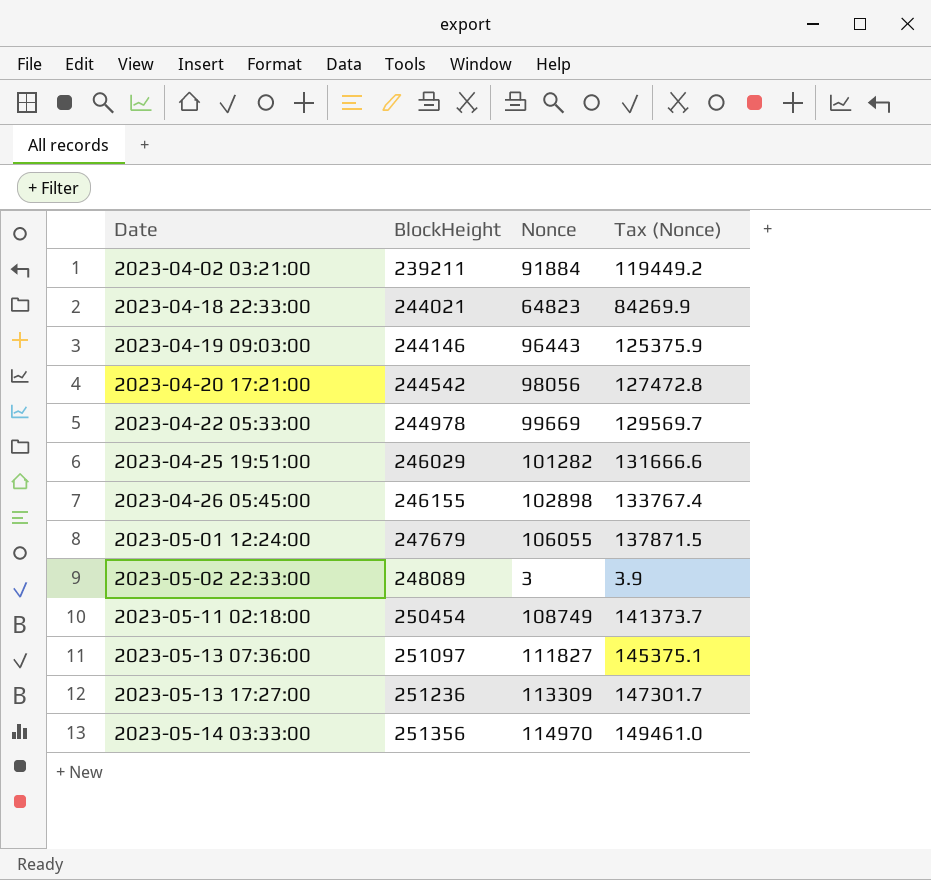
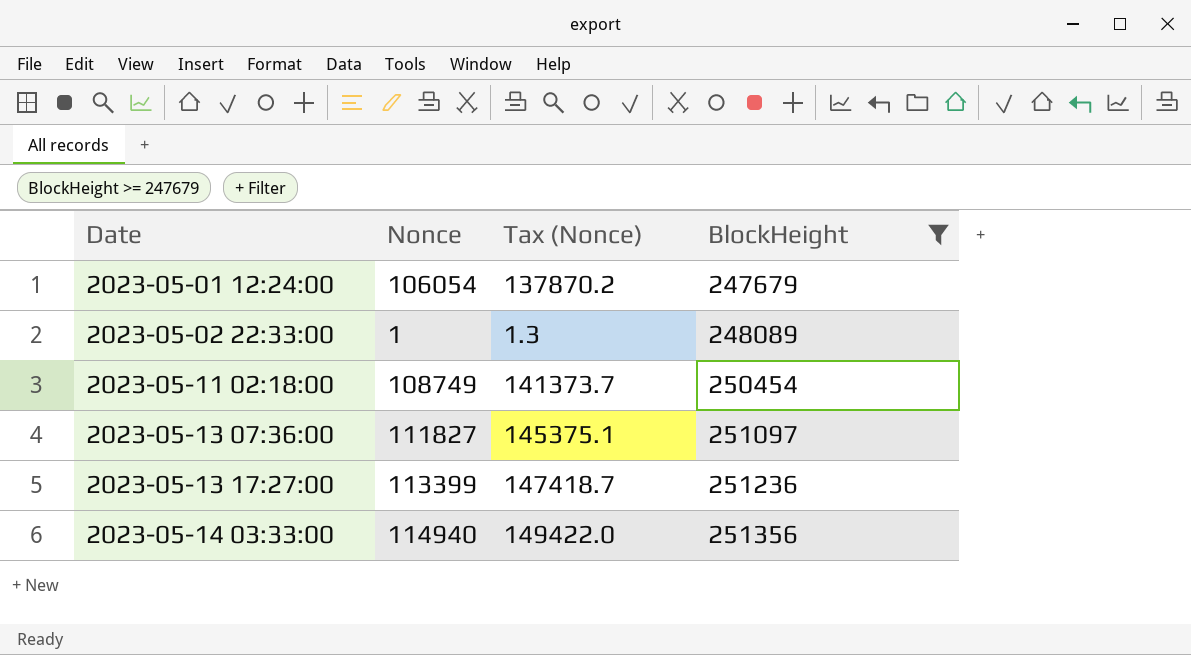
filter: none -> BlockHeight >= 247679
column BlockHeight | position: 2 -> 4
2023-05-01 12:24:00 | Nonce: 106055 -> 106054
2023-05-01 12:24:00 | Tax (Nonce): 137871.5 -> 137870.2
2023-05-02 22:33:00 | Nonce: 3 -> 1
2023-05-02 22:33:00 | Tax (Nonce): 3.9 -> 1.3
2023-05-13 17:27:00 | Nonce: 113309 -> 113399
2023-05-13 17:27:00 | Tax (Nonce): 147301.7 -> 147418.7
2023-05-14 03:33:00 | Nonce: 114970 -> 114940
2023-05-14 03:33:00 | Tax (Nonce): 149461.0 -> 149422.0

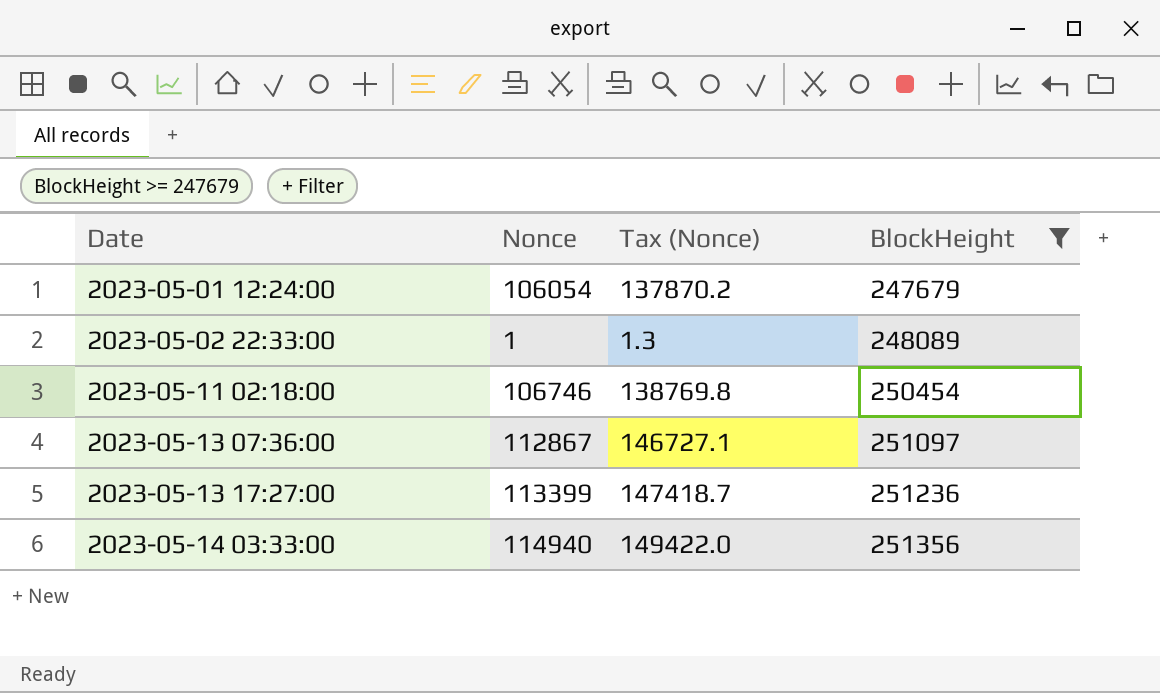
2023-05-11 02:18:00 | Nonce: 108749 -> 106746
2023-05-11 02:18:00 | Tax (Nonce): 141373.7 -> 138769.8
2023-05-13 07:36:00 | Nonce: 111827 -> 112867
2023-05-13 07:36:00 | Tax (Nonce): 145375.1 -> 146727.1

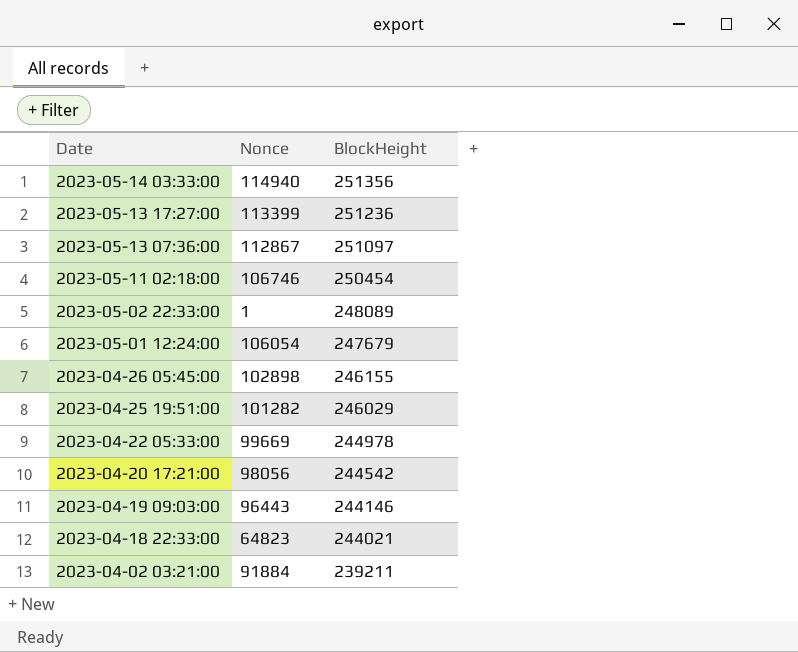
filter: BlockHeight >= 247679 -> none
row order: Date ascending -> Date descending
column Tax (Nonce) | formula: [Nonce] * 1.3 -> none

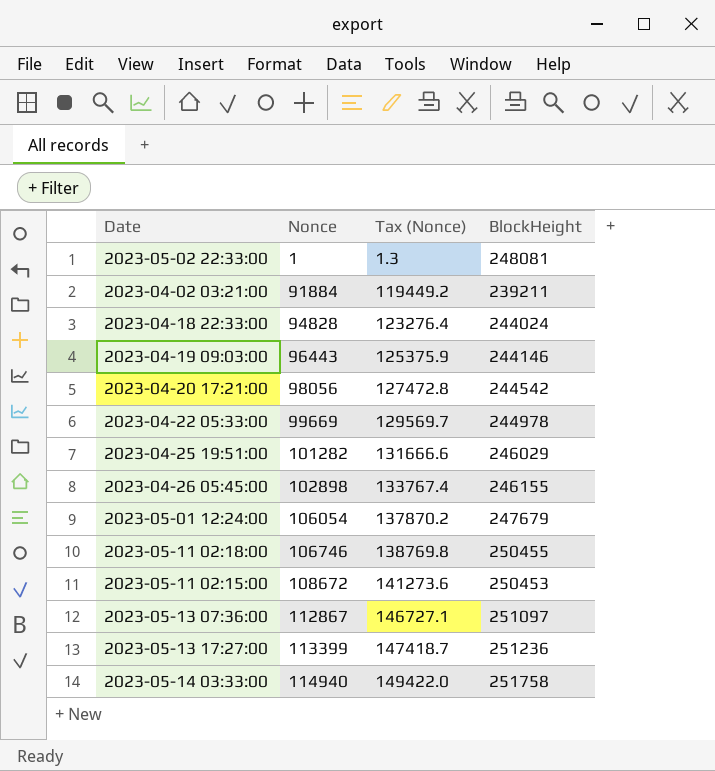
row order: Date descending -> Nonce ascending
column Tax (Nonce) | formula: none -> [Nonce] * 1.3
2023-05-02 22:33:00 | BlockHeight: 248089 -> 248081
2023-04-18 22:33:00 | Nonce: 64823 -> 94828
2023-04-18 22:33:00 | BlockHeight: 244021 -> 244024
2023-05-11 02:18:00 | BlockHeight: 250454 -> 250455
row 2023-05-11 02:15:00: none -> 108672 | 141273.6 | 250453
2023-05-14 03:33:00 | BlockHeight: 251356 -> 251758

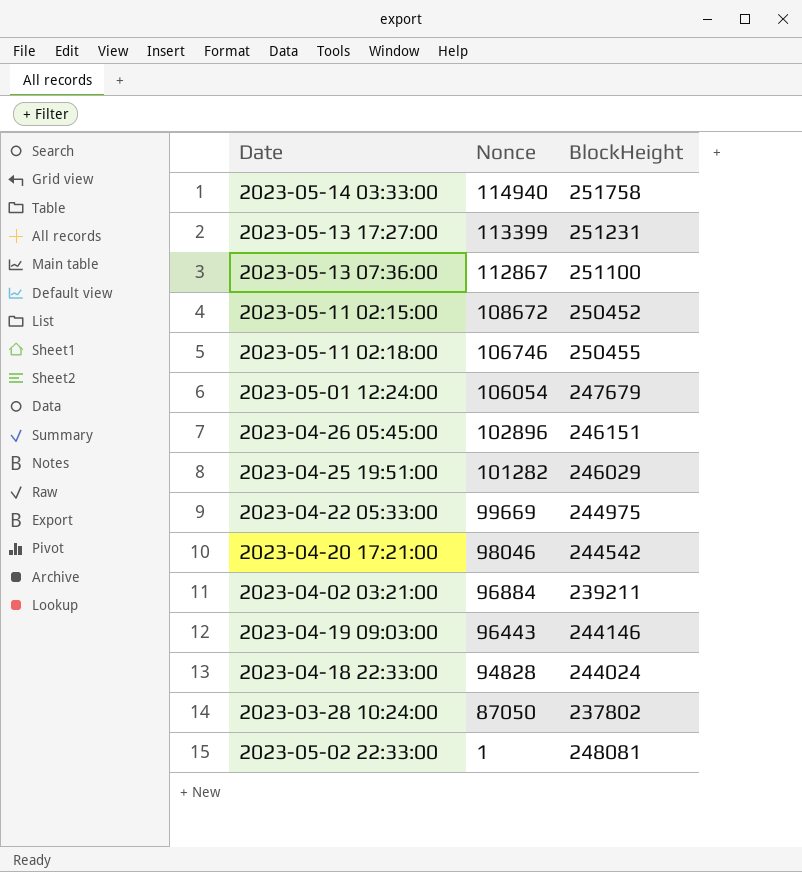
row order: Nonce ascending -> Nonce descending
column Tax (Nonce) | formula: [Nonce] * 1.3 -> none
2023-05-13 17:27:00 | BlockHeight: 251236 -> 251231
2023-05-13 07:36:00 | BlockHeight: 251097 -> 251100
2023-05-11 02:15:00 | BlockHeight: 250453 -> 250452
2023-04-26 05:45:00 | Nonce: 102898 -> 102896
2023-04-26 05:45:00 | BlockHeight: 246155 -> 246151
2023-04-22 05:33:00 | BlockHeight: 244978 -> 244975
2023-04-20 17:21:00 | Nonce: 98056 -> 98046
2023-04-02 03:21:00 | Nonce: 91884 -> 96884
row 2023-03-28 10:24:00: none -> 87050 | 237802

